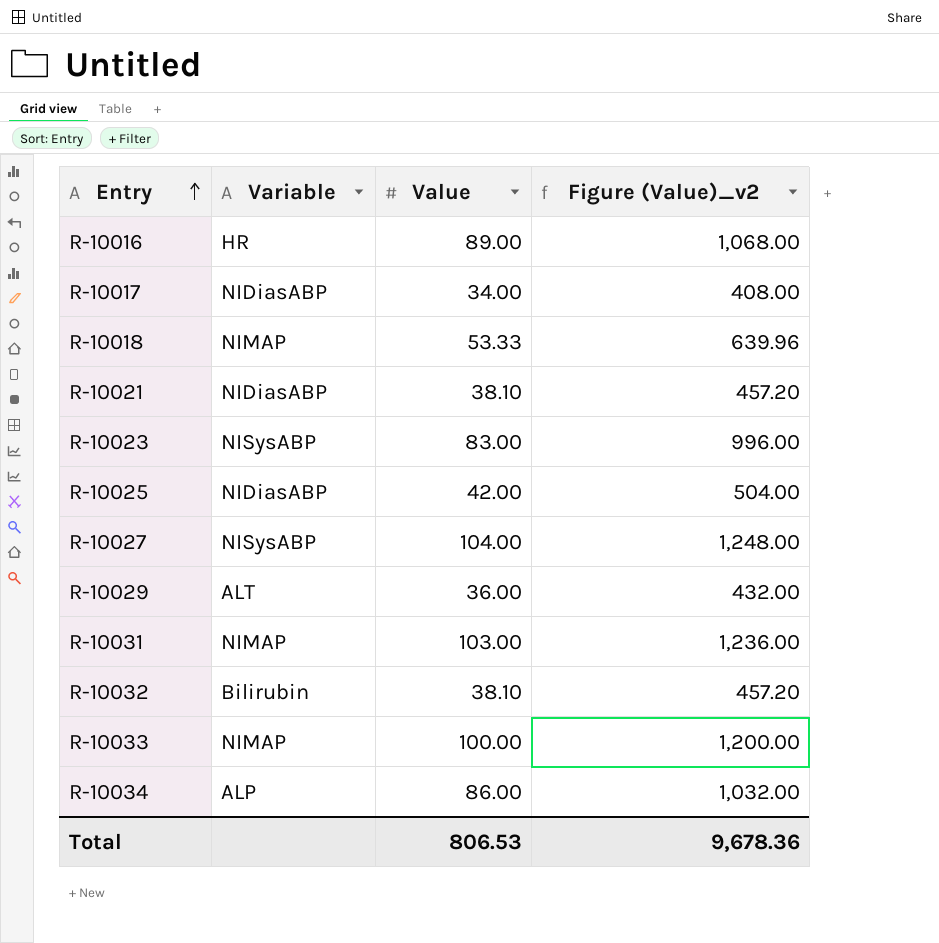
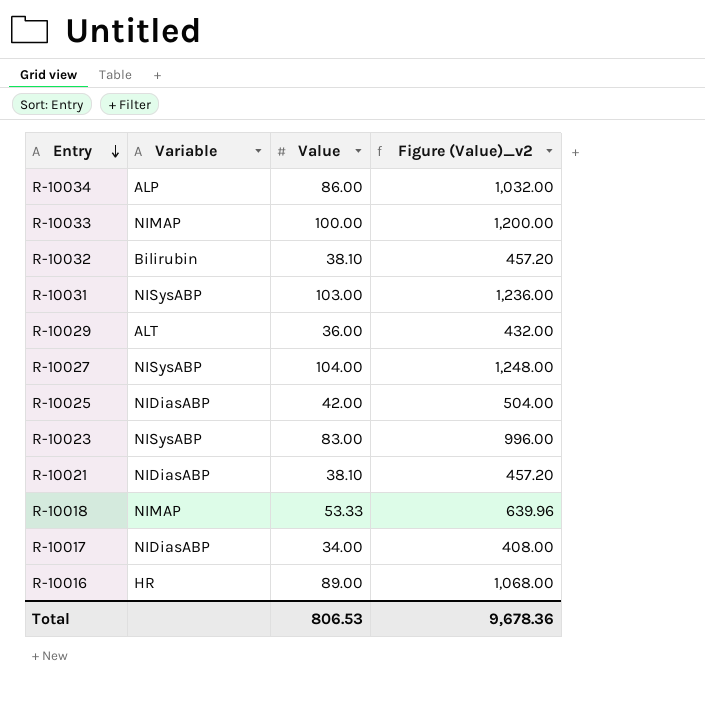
row order: Entry ascending -> Entry descending
R-10031 | Variable: NIMAP -> NISysABP

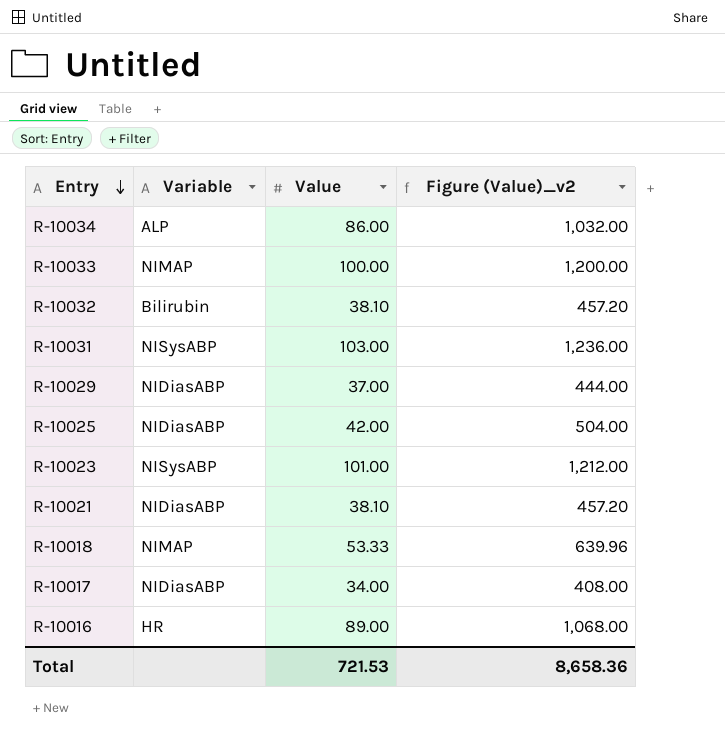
row R-10027: NISysABP | 104.00 | 1,248.00 -> none
R-10029 | Variable: ALT -> NIDiasABP
R-10029 | Value: 36.00 -> 37.00
R-10029 | Figure (Value)_v2: 432.00 -> 444.00
R-10023 | Value: 83.00 -> 101.00
R-10023 | Figure (Value)_v2: 996.00 -> 1,212.00
Total | Value: 806.53 -> 721.53
Total | Figure (Value)_v2: 9,678.36 -> 8,658.36

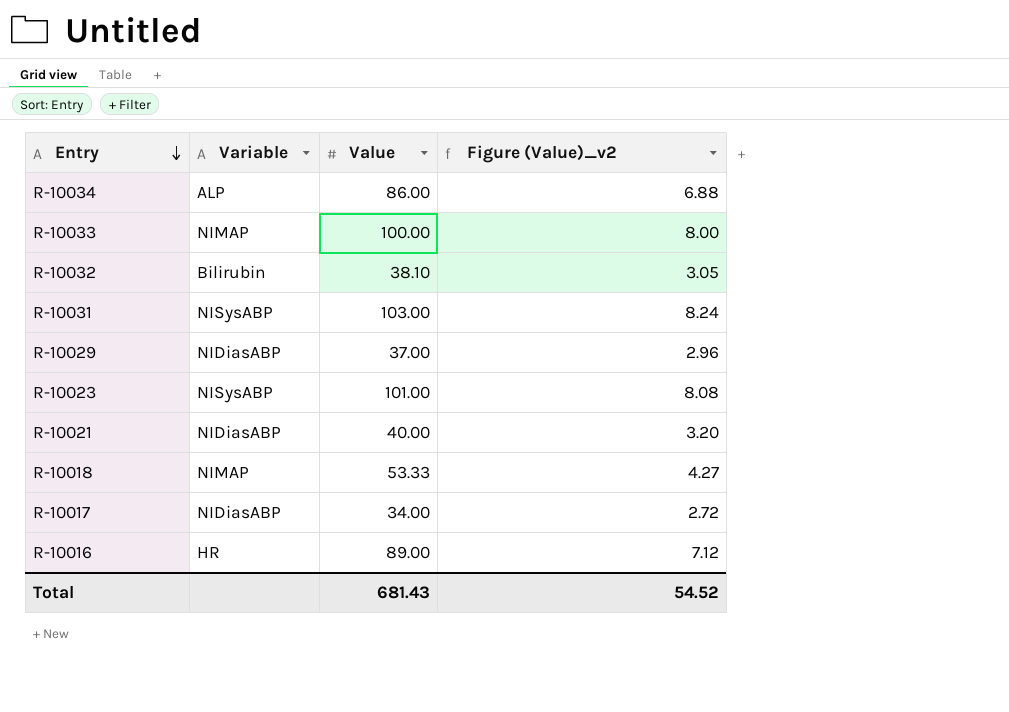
column Figure (Value)_v2 | formula: [Value] * 12 -> [Value] * 0.08
row R-10025: NIDiasABP | 42.00 | 504.00 -> none
R-10021 | Value: 38.10 -> 40.00
Total | Value: 721.53 -> 681.43
Total | Figure (Value)_v2: 8,658.36 -> 54.52

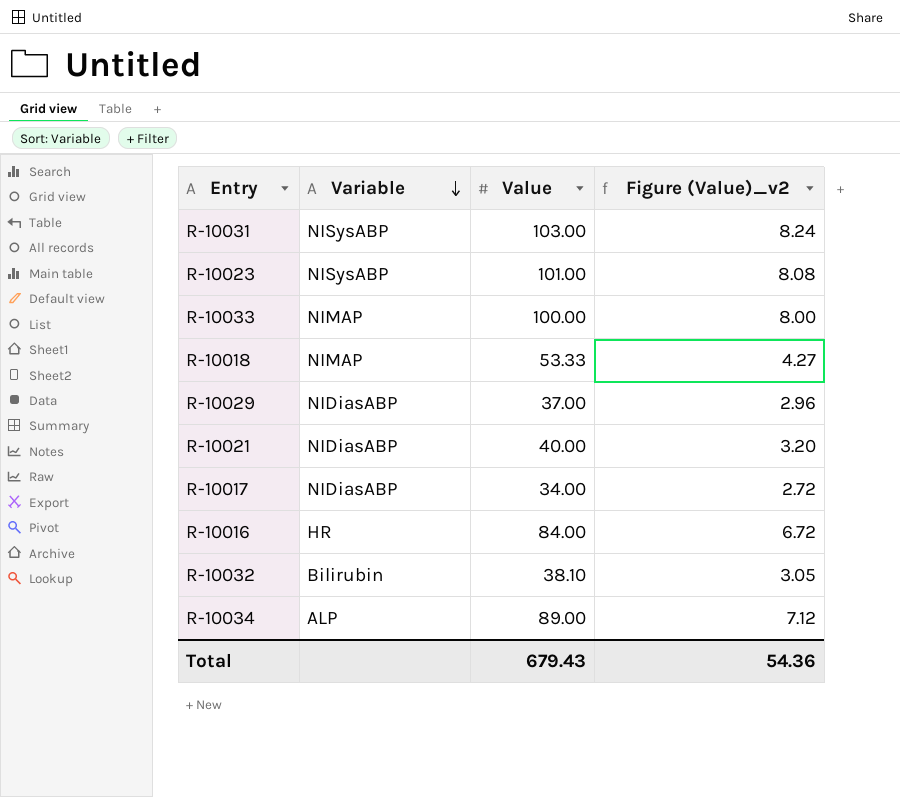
row order: Entry descending -> Variable descending
R-10016 | Value: 89.00 -> 84.00
R-10016 | Figure (Value)_v2: 7.12 -> 6.72
R-10034 | Value: 86.00 -> 89.00
R-10034 | Figure (Value)_v2: 6.88 -> 7.12
Total | Value: 681.43 -> 679.43
Total | Figure (Value)_v2: 54.52 -> 54.36

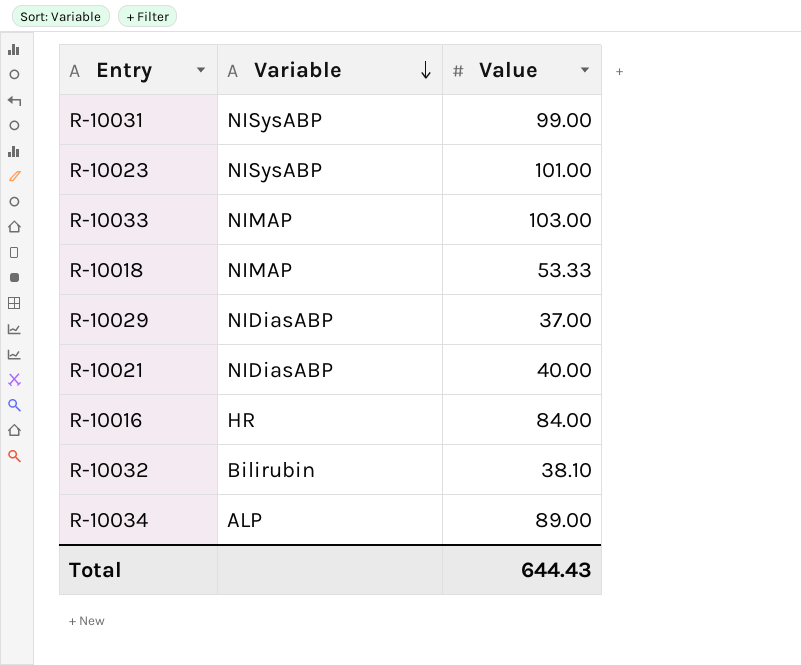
column Figure (Value)_v2 | formula: [Value] * 0.08 -> none
row R-10017: NIDiasABP | 34.00 | 2.72 -> none
R-10031 | Value: 103.00 -> 99.00
R-10033 | Value: 100.00 -> 103.00
Total | Value: 679.43 -> 644.43

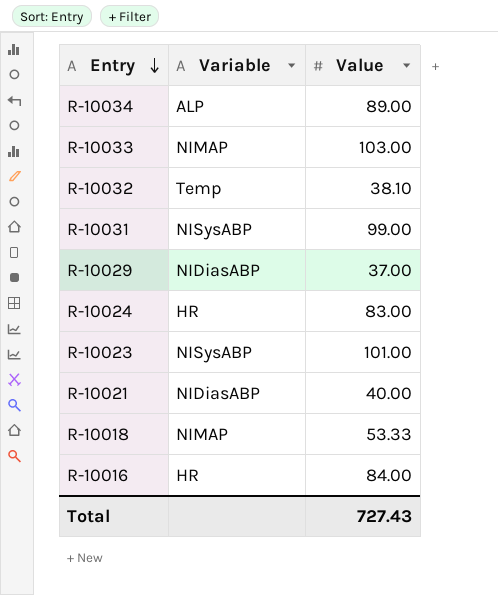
row order: Variable descending -> Entry descending
R-10032 | Variable: Bilirubin -> Temp
row R-10024: none -> HR | 83.00
Total | Value: 644.43 -> 727.43

